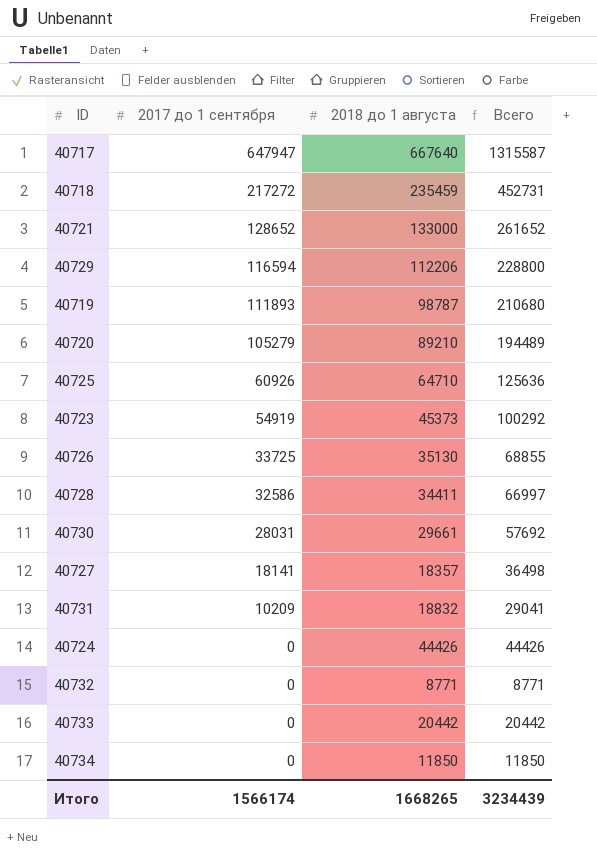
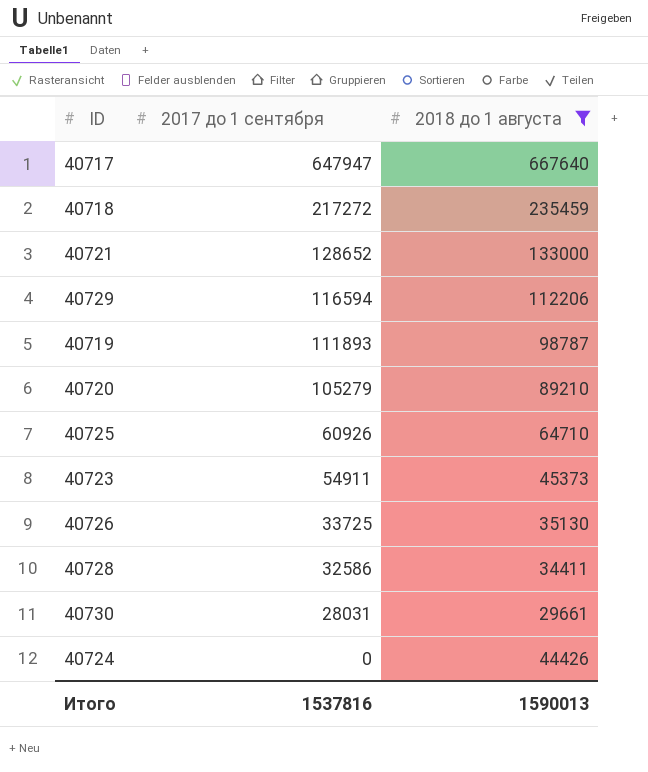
filter: none -> 2018 до 1 августа >= 29661
column Всего | formula: [2017 до 1 сентября] + [2018 до 1 августа] -> none
40723 | 2017 до 1 сентября: 54919 -> 54911
Итого | 2017 до 1 сентября: 1566174 -> 1537816
Итого | 2018 до 1 августа: 1668265 -> 1590013

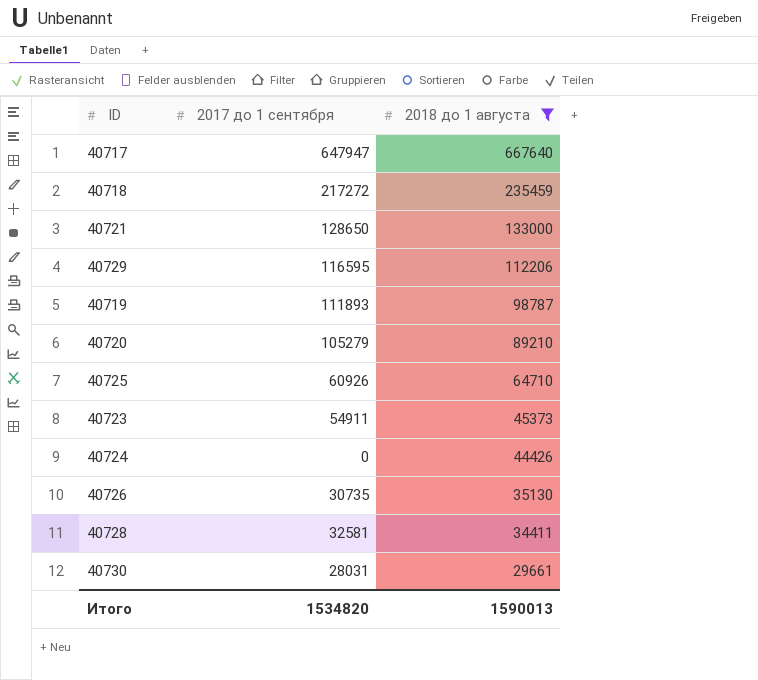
row order: 2017 до 1 сентября descending -> 2018 до 1 августа descending
40721 | 2017 до 1 сентября: 128652 -> 128650
40729 | 2017 до 1 сентября: 116594 -> 116595
40726 | 2017 до 1 сентября: 33725 -> 30735
40728 | 2017 до 1 сентября: 32586 -> 32581
Итого | 2017 до 1 сентября: 1537816 -> 1534820

